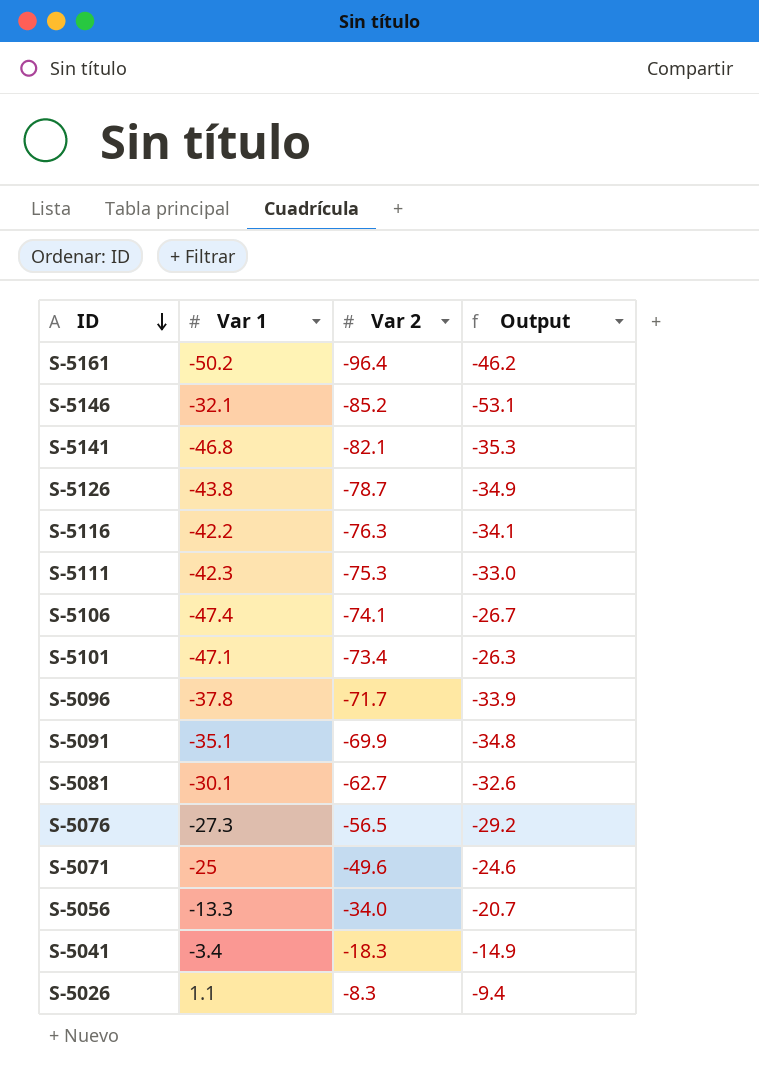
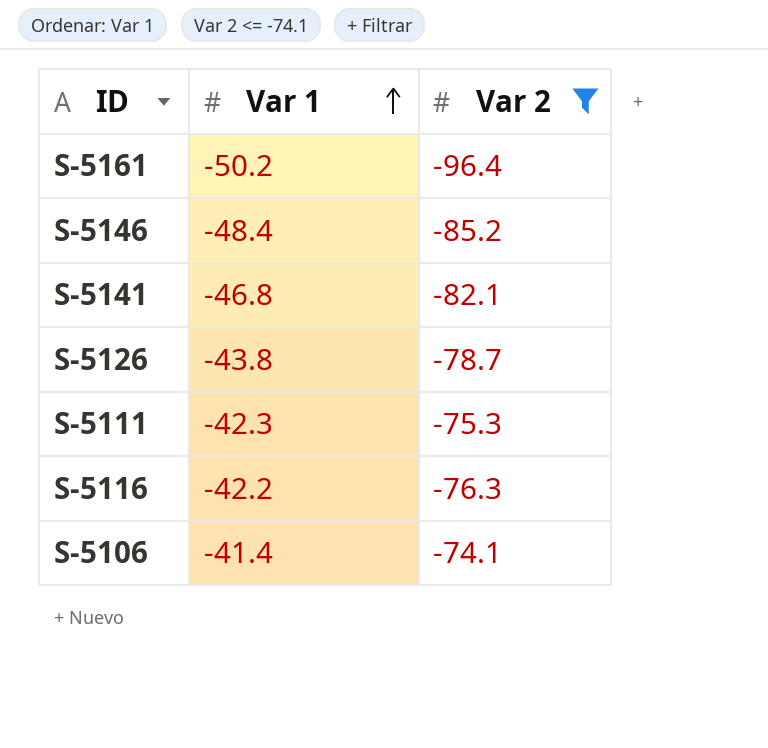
filter: none -> Var 2 <= -74.1
row order: ID descending -> Var 1 ascending
column Output | formula: [Var 2] - [Var 1] -> none
S-5146 | Var 1: -32.1 -> -48.4
S-5106 | Var 1: -47.4 -> -41.4

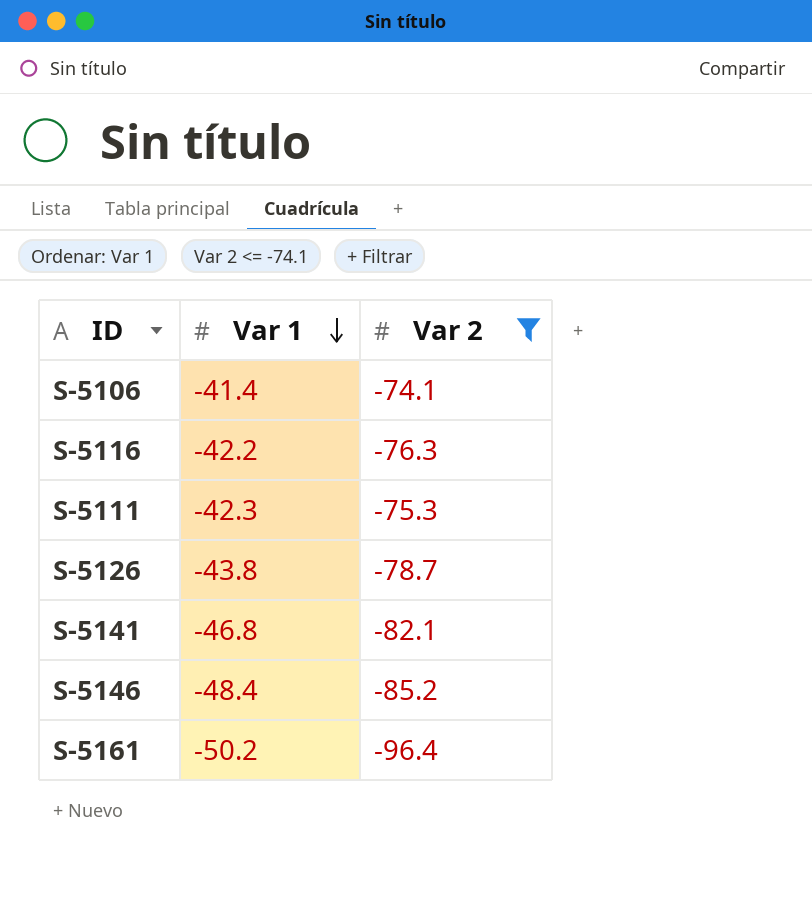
row order: Var 1 ascending -> Var 1 descending

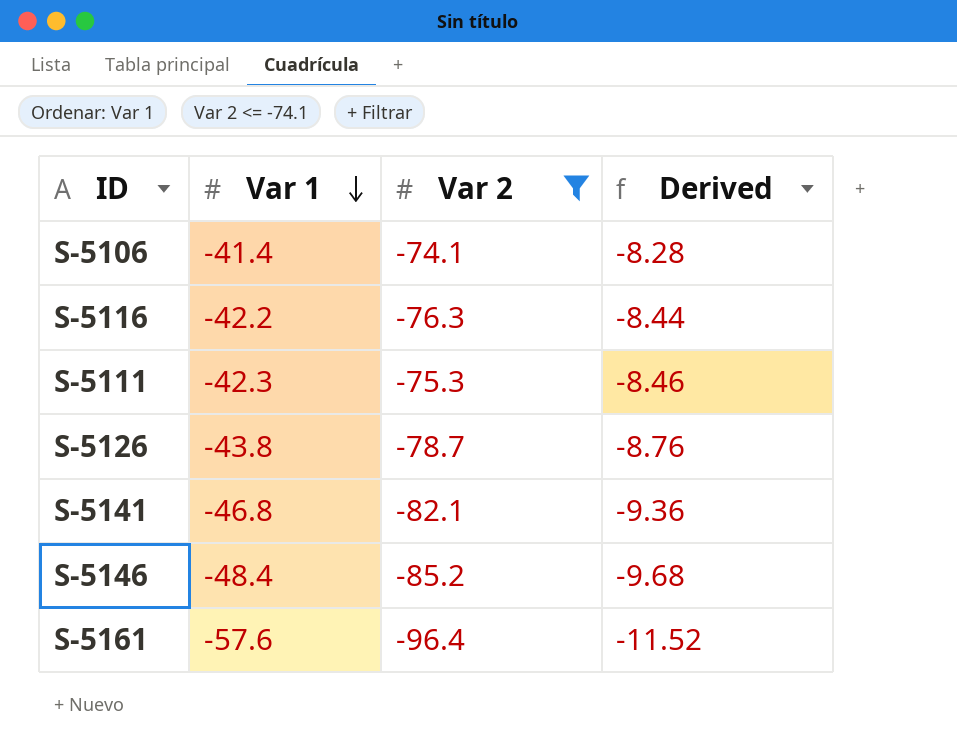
column Derived | formula: none -> [Var 1] * 0.2
S-5161 | Var 1: -50.2 -> -57.6

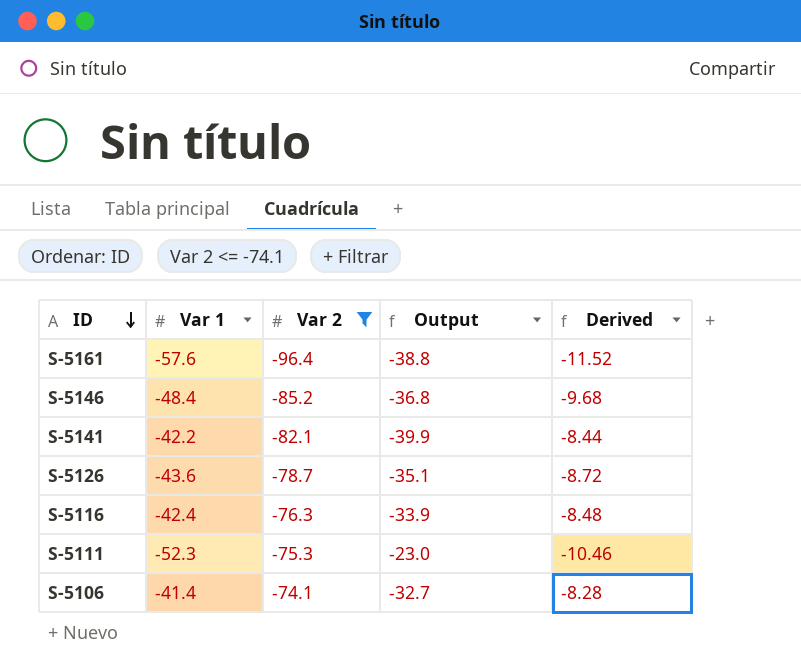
row order: Var 1 descending -> ID descending
column Output | formula: none -> [Var 2] - [Var 1]
S-5141 | Var 1: -46.8 -> -42.2
S-5141 | Derived: -9.36 -> -8.44
S-5126 | Var 1: -43.8 -> -43.6
S-5126 | Derived: -8.76 -> -8.72
S-5116 | Var 1: -42.2 -> -42.4
S-5116 | Derived: -8.44 -> -8.48
S-5111 | Var 1: -42.3 -> -52.3
S-5111 | Derived: -8.46 -> -10.46

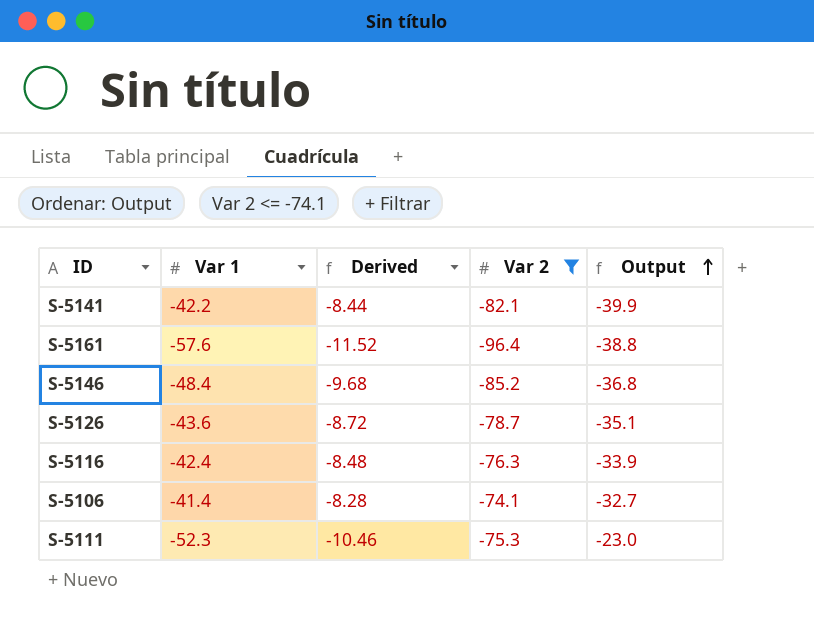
row order: ID descending -> Output ascending
column Derived | position: 5 -> 3

